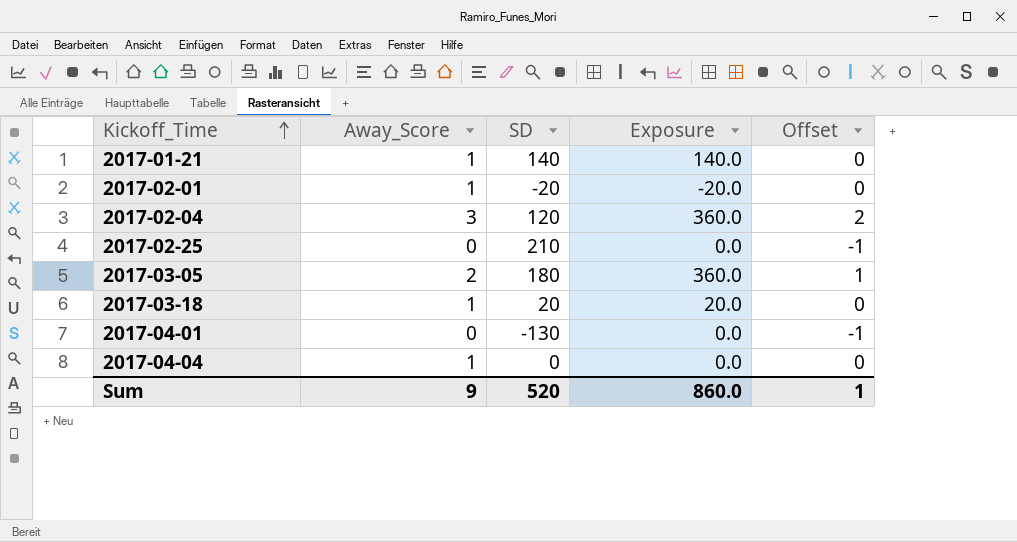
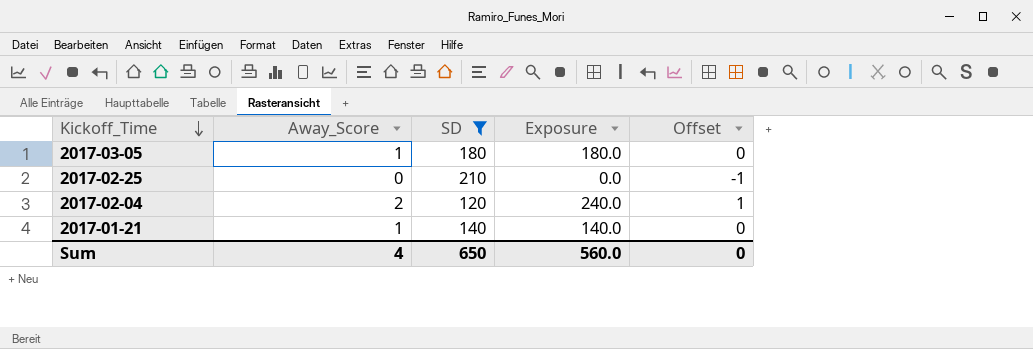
filter: none -> SD >= 120
row order: Kickoff_Time ascending -> Kickoff_Time descending
2017-03-05 | Away_Score: 2 -> 1
2017-03-05 | Exposure: 360.0 -> 180.0
2017-03-05 | Offset: 1 -> 0
2017-02-04 | Away_Score: 3 -> 2
2017-02-04 | Exposure: 360.0 -> 240.0
2017-02-04 | Offset: 2 -> 1
Sum | Away_Score: 9 -> 4
Sum | SD: 520 -> 650
Sum | Exposure: 860.0 -> 560.0
Sum | Offset: 1 -> 0

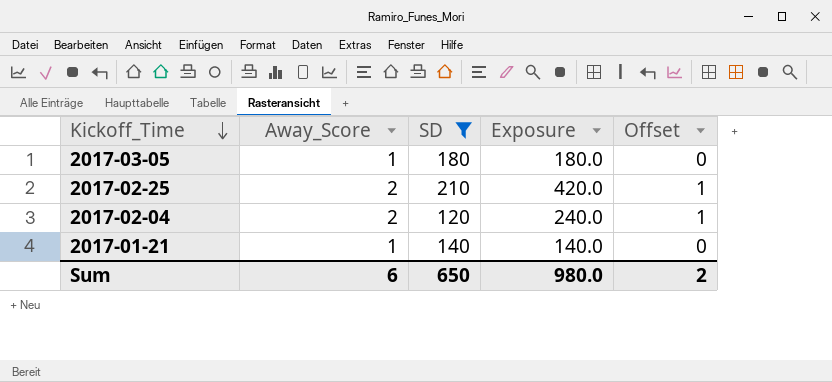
2017-02-25 | Away_Score: 0 -> 2
2017-02-25 | Exposure: 0.0 -> 420.0
2017-02-25 | Offset: -1 -> 1
Sum | Away_Score: 4 -> 6
Sum | Exposure: 560.0 -> 980.0
Sum | Offset: 0 -> 2

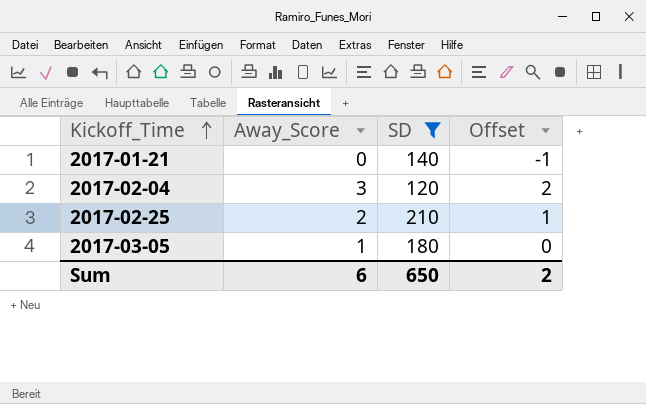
row order: Kickoff_Time descending -> Kickoff_Time ascending
column Exposure | formula: [Away_Score] * [SD] -> none
2017-01-21 | Away_Score: 1 -> 0
2017-01-21 | Offset: 0 -> -1
2017-02-04 | Away_Score: 2 -> 3
2017-02-04 | Offset: 1 -> 2

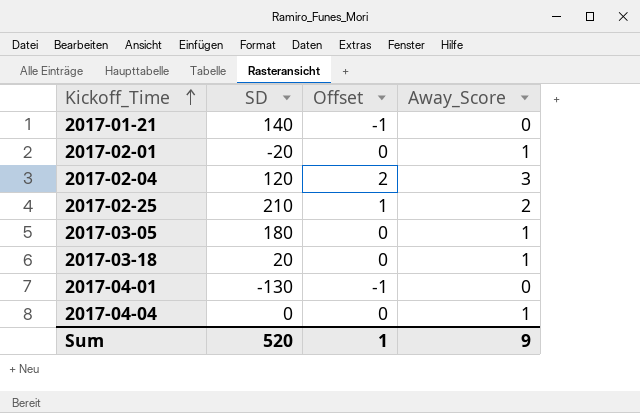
filter: SD >= 120 -> none
column Away_Score | position: 2 -> 4
Sum | SD: 650 -> 520
Sum | Offset: 2 -> 1
Sum | Away_Score: 6 -> 9

